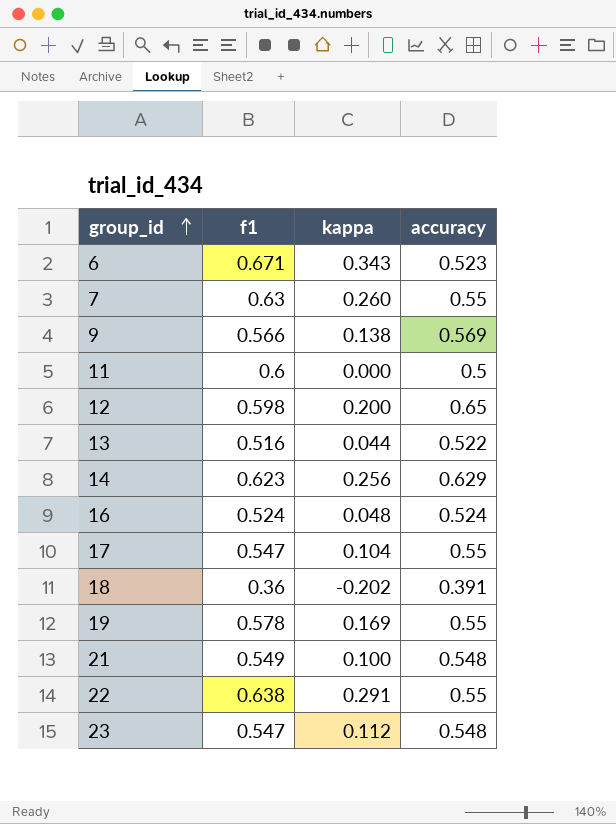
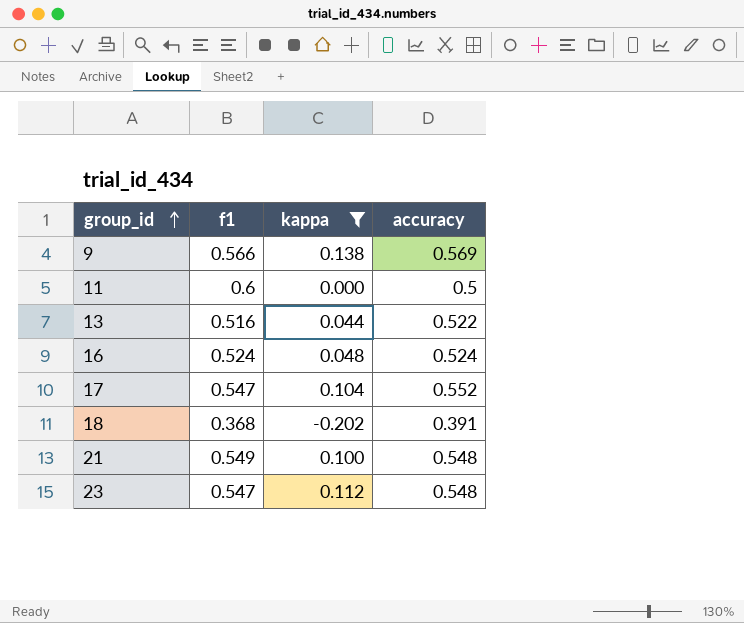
filter: none -> kappa <= 0.138
17 | accuracy: 0.55 -> 0.552
18 | f1: 0.36 -> 0.368

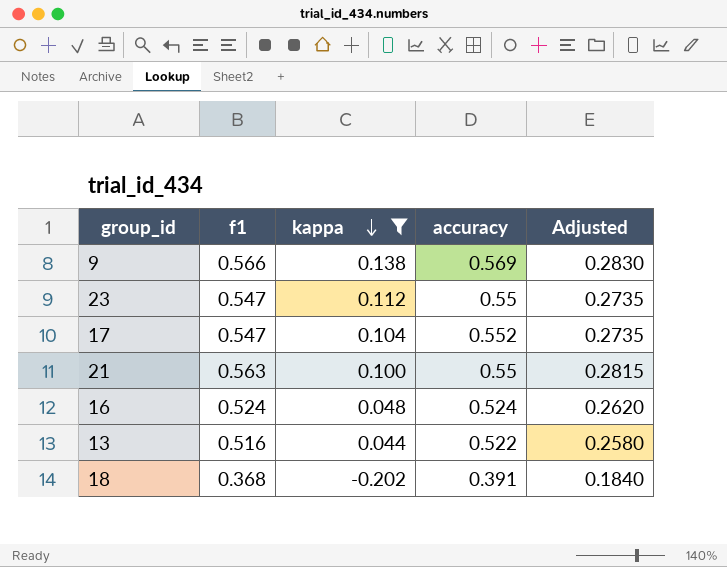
row order: group_id ascending -> kappa descending
column Adjusted | formula: none -> [f1] * 0.5
row 11: 0.6 | 0.000 | 0.5 -> none
23 | accuracy: 0.548 -> 0.55
21 | f1: 0.549 -> 0.563
21 | accuracy: 0.548 -> 0.55

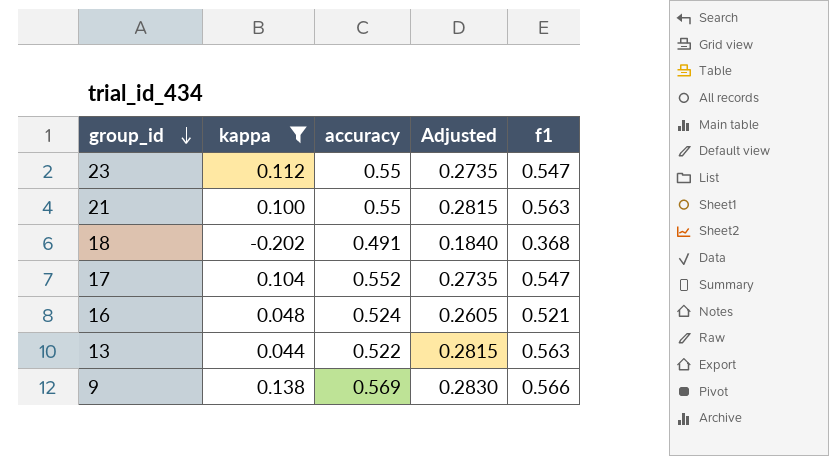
row order: kappa descending -> group_id descending
column f1 | position: 2 -> 5
18 | accuracy: 0.391 -> 0.491
16 | Adjusted: 0.2620 -> 0.2605
16 | f1: 0.524 -> 0.521
13 | Adjusted: 0.2580 -> 0.2815
13 | f1: 0.516 -> 0.563

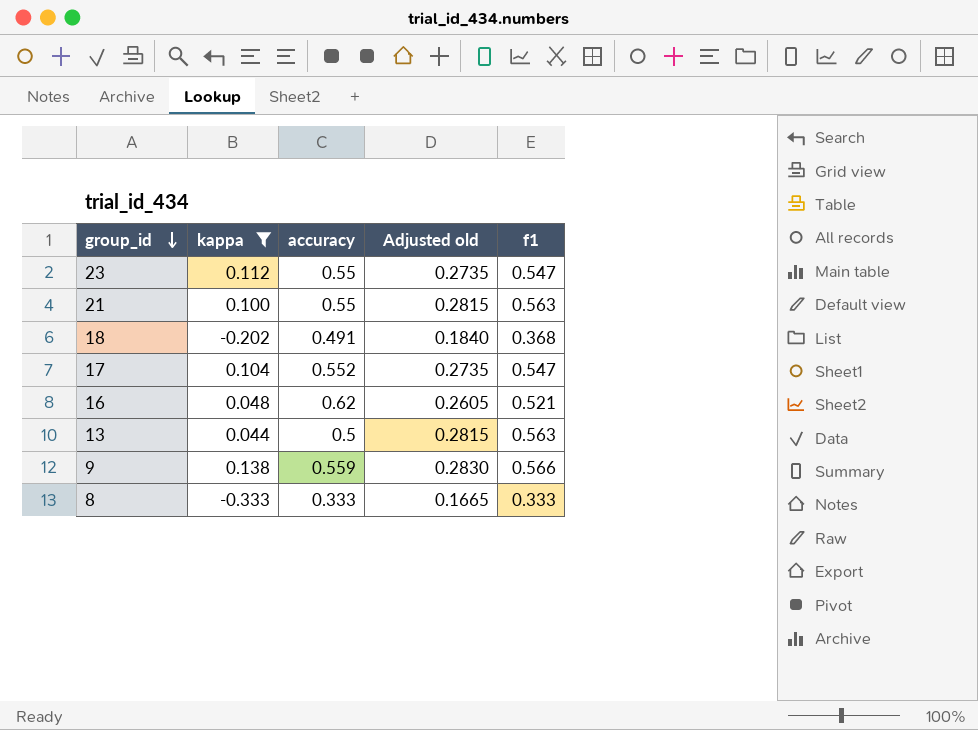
column name: Adjusted -> Adjusted old
16 | accuracy: 0.524 -> 0.62
13 | accuracy: 0.522 -> 0.5
9 | accuracy: 0.569 -> 0.559
row 8: none -> -0.333 | 0.333 | 0.1665 | 0.333

